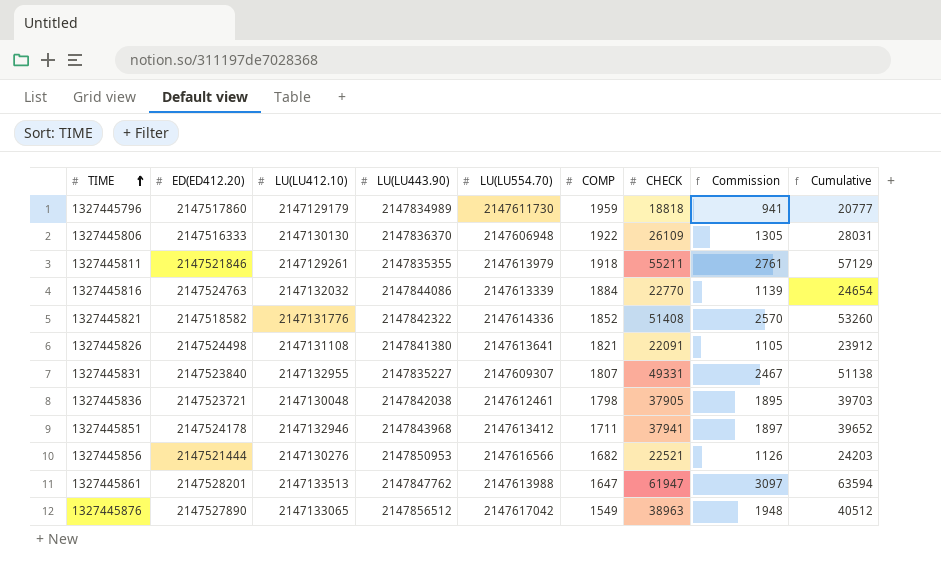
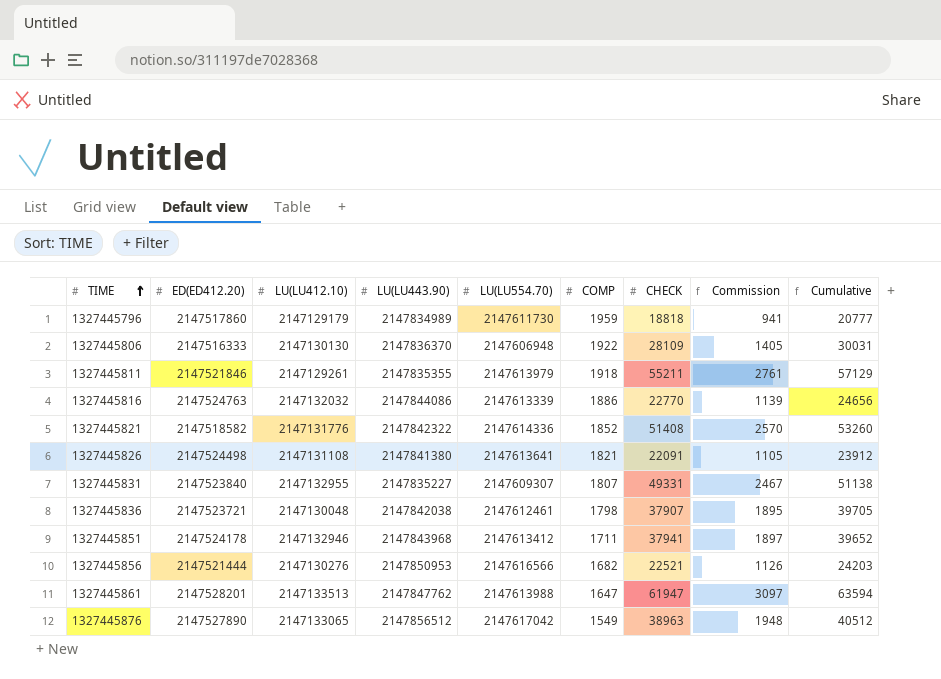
1327445806 | CHECK: 26109 -> 28109
1327445806 | Commission: 1305 -> 1405
1327445806 | Cumulative: 28031 -> 30031
1327445816 | COMP: 1884 -> 1886
1327445816 | Cumulative: 24654 -> 24656
1327445836 | CHECK: 37905 -> 37907
1327445836 | Cumulative: 39703 -> 39705

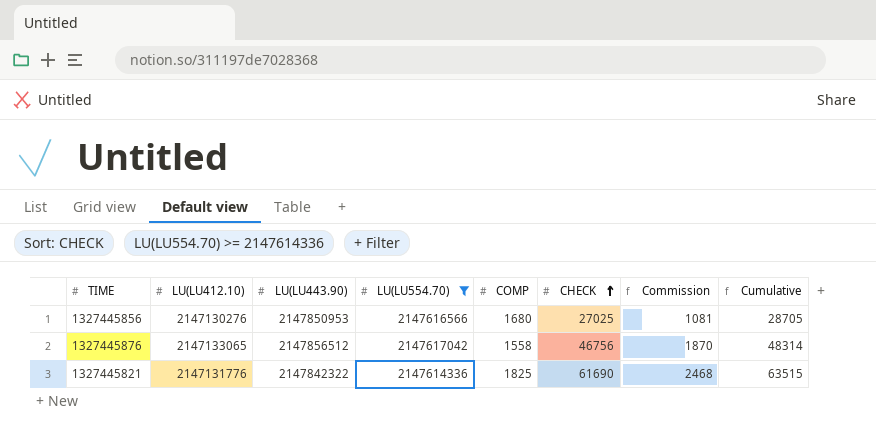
filter: none -> LU(LU554.70) >= 2147614336
row order: TIME ascending -> CHECK ascending
column ED(ED412.20) | position: 2 -> none
column Commission | formula: [CHECK] * 0.05 -> [CHECK] * 0.04
1327445856 | COMP: 1682 -> 1680
1327445856 | CHECK: 22521 -> 27025
1327445856 | Cumulative: 24203 -> 28705
1327445876 | COMP: 1549 -> 1558
1327445876 | CHECK: 38963 -> 46756
1327445876 | Cumulative: 40512 -> 48314
1327445821 | COMP: 1852 -> 1825
1327445821 | CHECK: 51408 -> 61690
1327445821 | Cumulative: 53260 -> 63515

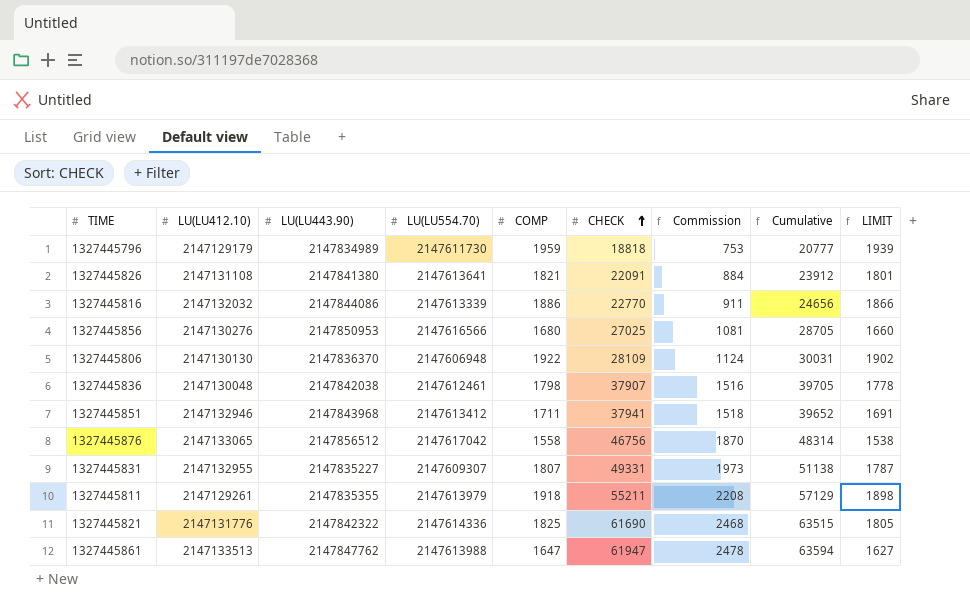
filter: LU(LU554.70) >= 2147614336 -> none
column LIMIT | formula: none -> [COMP] - 20

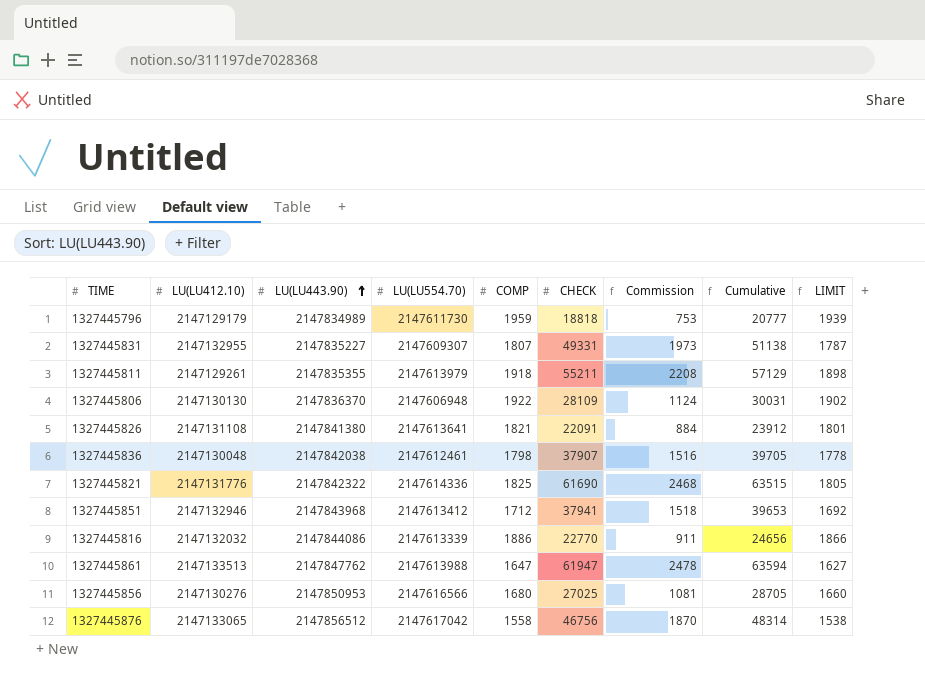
row order: CHECK ascending -> LU(LU443.90) ascending
1327445851 | COMP: 1711 -> 1712
1327445851 | Cumulative: 39652 -> 39653
1327445851 | LIMIT: 1691 -> 1692

